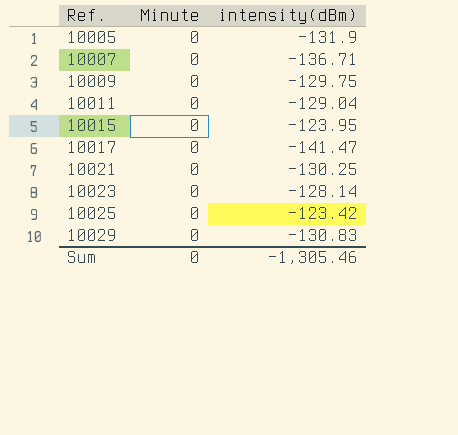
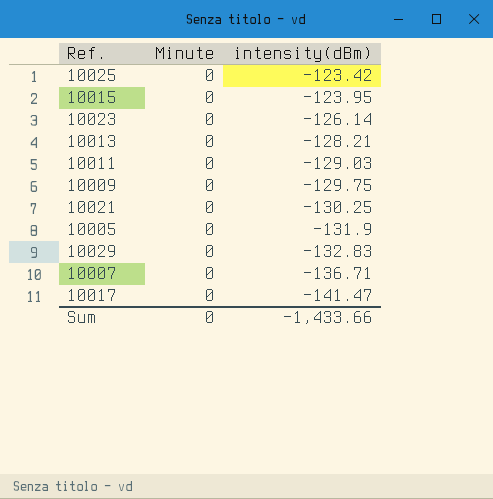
row order: Ref. ascending -> intensity(dBm) descending
10023 | intensity(dBm): -128.14 -> -126.14
row 10013: none -> 0 | -128.21
10011 | intensity(dBm): -129.04 -> -129.03
10029 | intensity(dBm): -130.83 -> -132.83
Sum | intensity(dBm): -1,305.46 -> -1,433.66

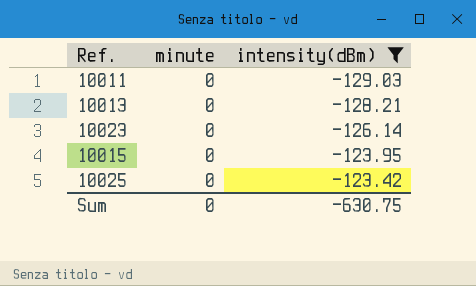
filter: none -> intensity(dBm) >= -129.03
row order: intensity(dBm) descending -> intensity(dBm) ascending
column name: Minute -> minute
Sum | intensity(dBm): -1,433.66 -> -630.75

